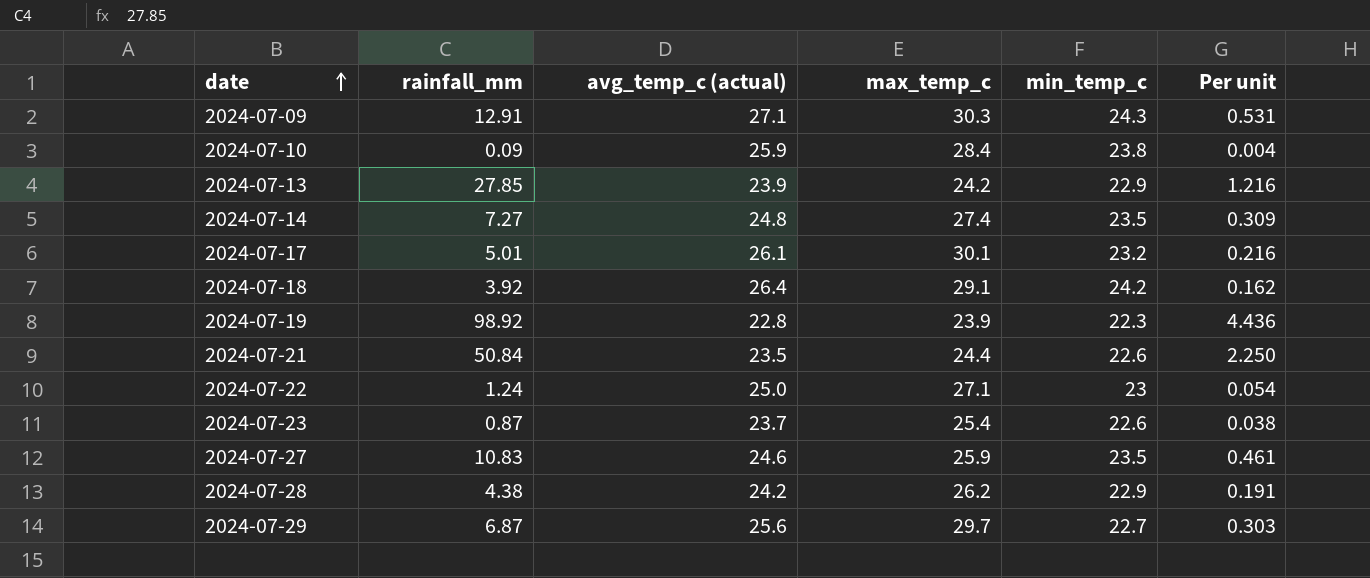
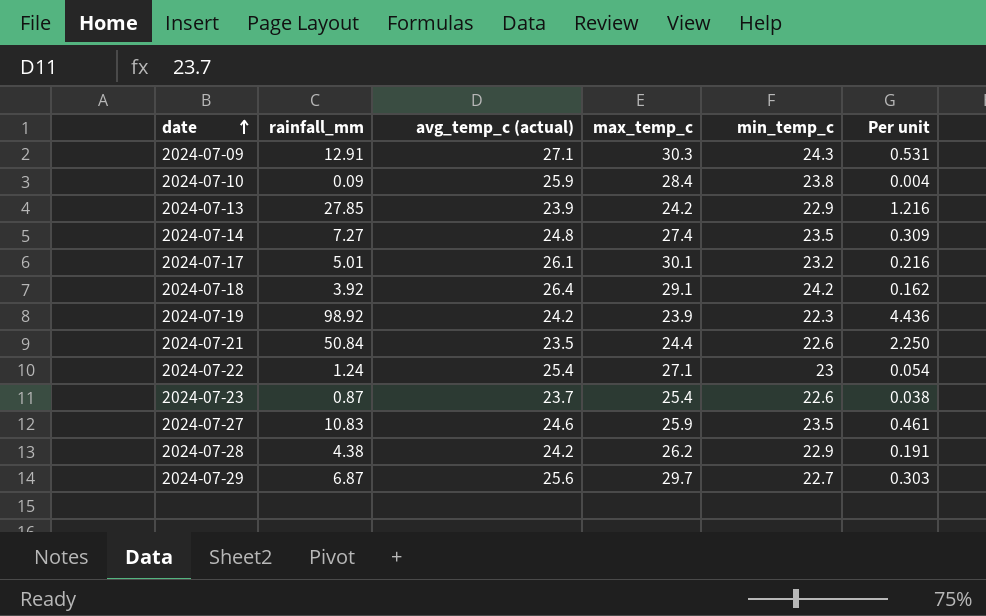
2024-07-19 | avg_temp_c (actual): 22.8 -> 24.2
2024-07-22 | avg_temp_c (actual): 25.0 -> 25.4

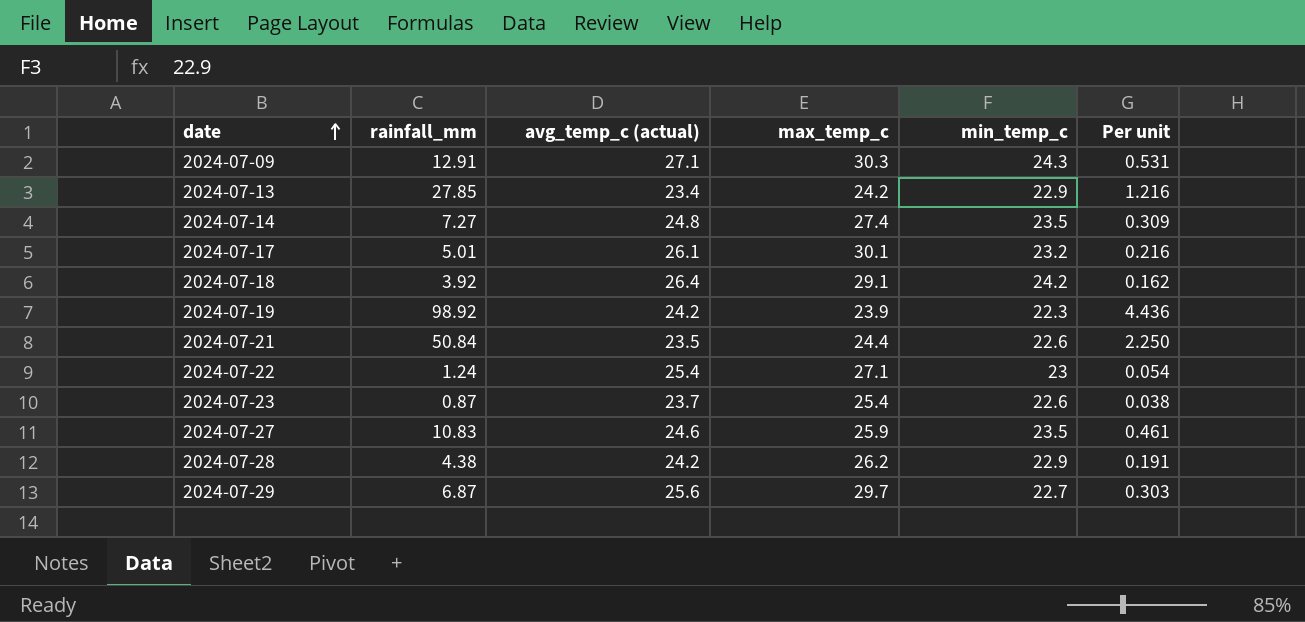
row 2024-07-10: 0.09 | 25.9 | 28.4 | 23.8 | 0.004 -> none
2024-07-13 | avg_temp_c (actual): 23.9 -> 23.4

